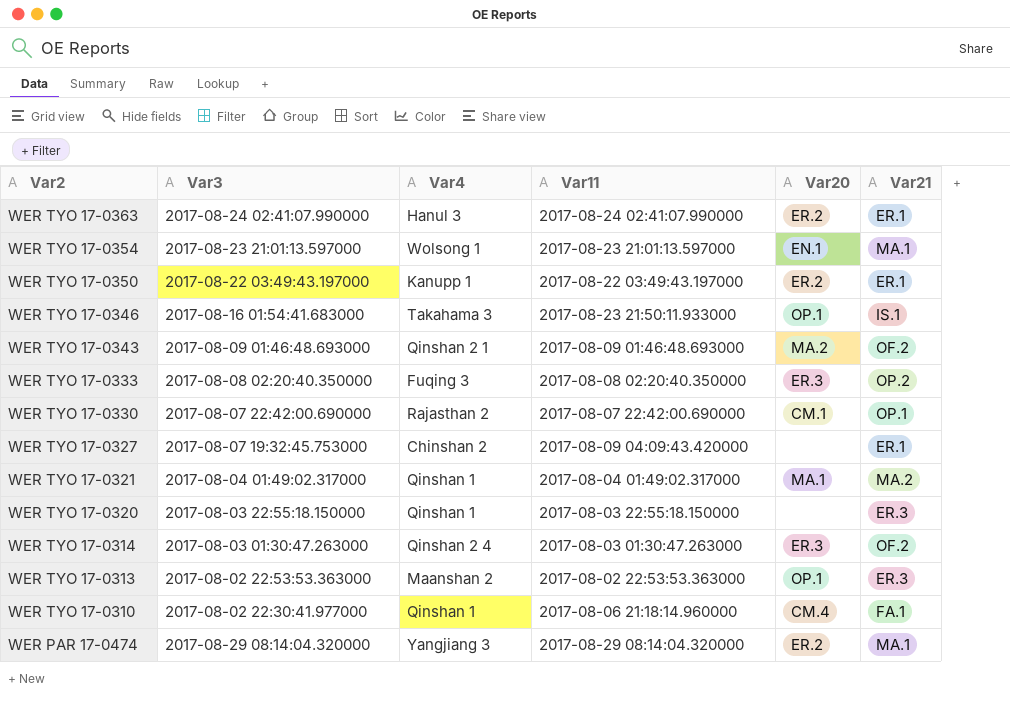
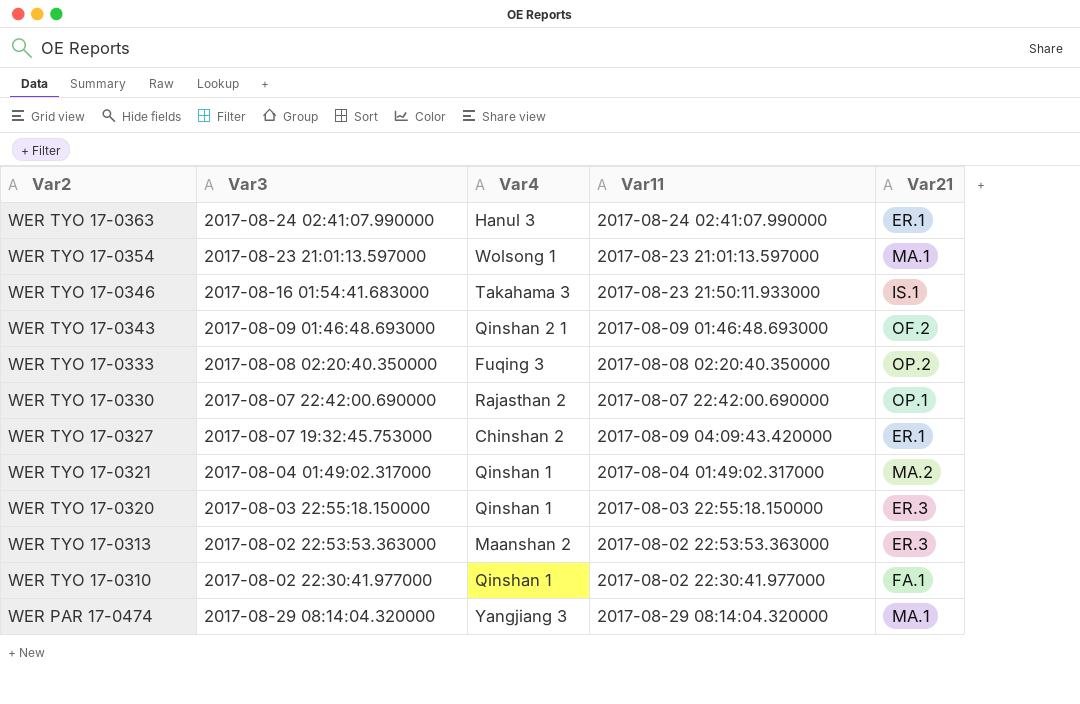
column Var20 | position: 5 -> none
row WER TYO 17-0350: 2017-08-22 03:49:43.197000 | Kanupp 1 | 2017-08-22 03:49:43.197000 | ER.2 | ER.1 -> none
row WER TYO 17-0314: 2017-08-03 01:30:47.263000 | Qinshan 2 4 | 2017-08-03 01:30:47.263000 | ER.3 | OF.2 -> none
WER TYO 17-0310 | Var11: 2017-08-06 21:18:14.960000 -> 2017-08-02 22:30:41.977000

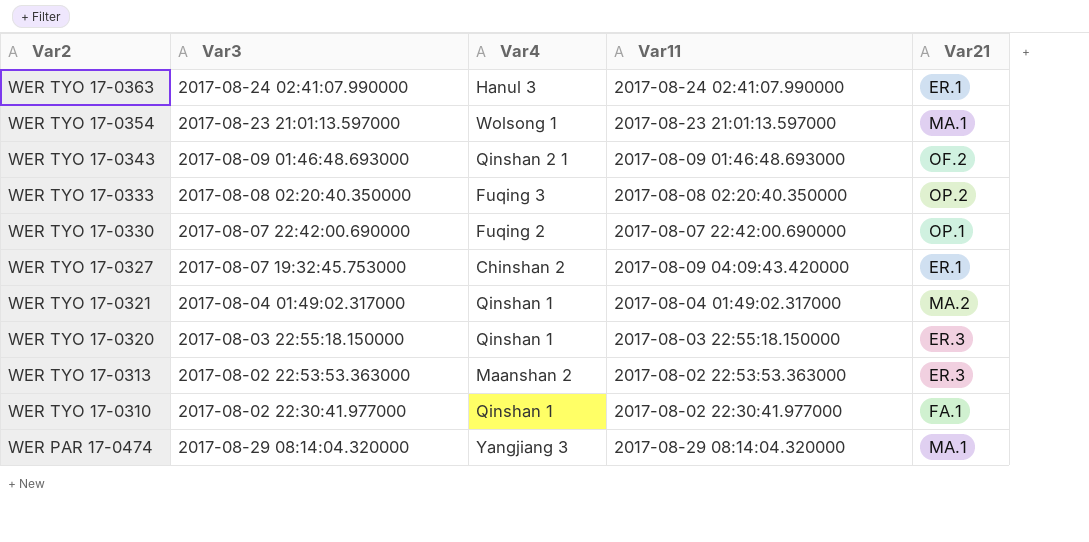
row WER TYO 17-0346: 2017-08-16 01:54:41.683000 | Takahama 3 | 2017-08-23 21:50:11.933000 | IS.1 -> none
WER TYO 17-0330 | Var4: Rajasthan 2 -> Fuqing 2

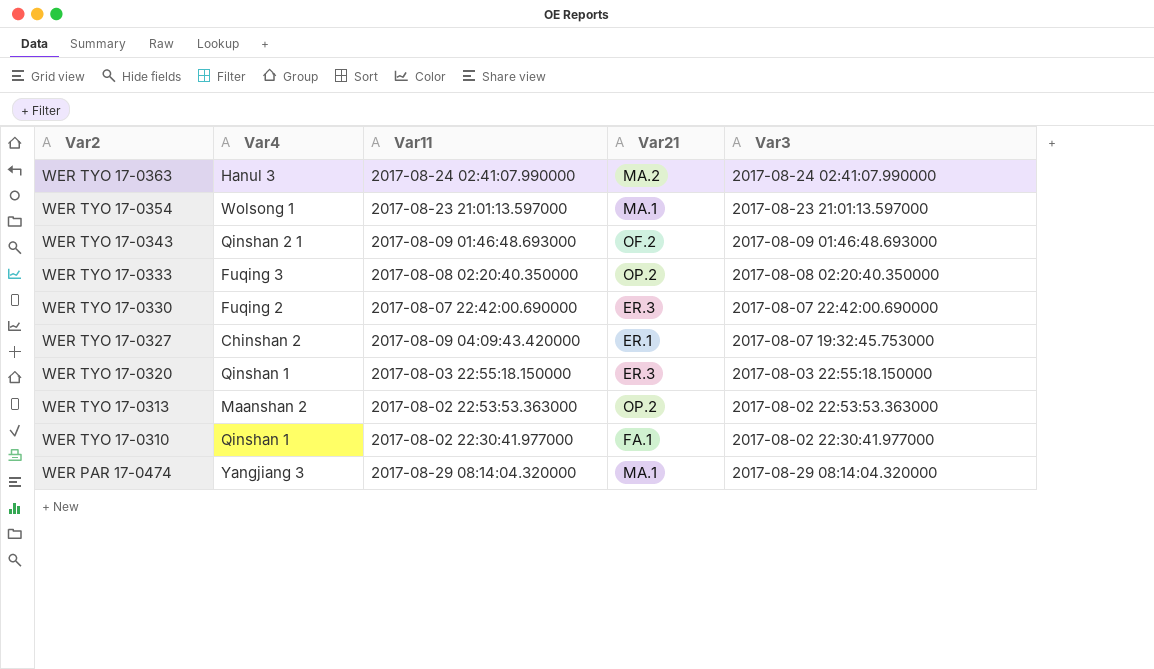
column Var3 | position: 2 -> 5
row WER TYO 17-0321: 2017-08-04 01:49:02.317000 | Qinshan 1 | 2017-08-04 01:49:02.317000 | MA.2 -> none
WER TYO 17-0363 | Var21: ER.1 -> MA.2
WER TYO 17-0330 | Var21: OP.1 -> ER.3
WER TYO 17-0313 | Var21: ER.3 -> OP.2

